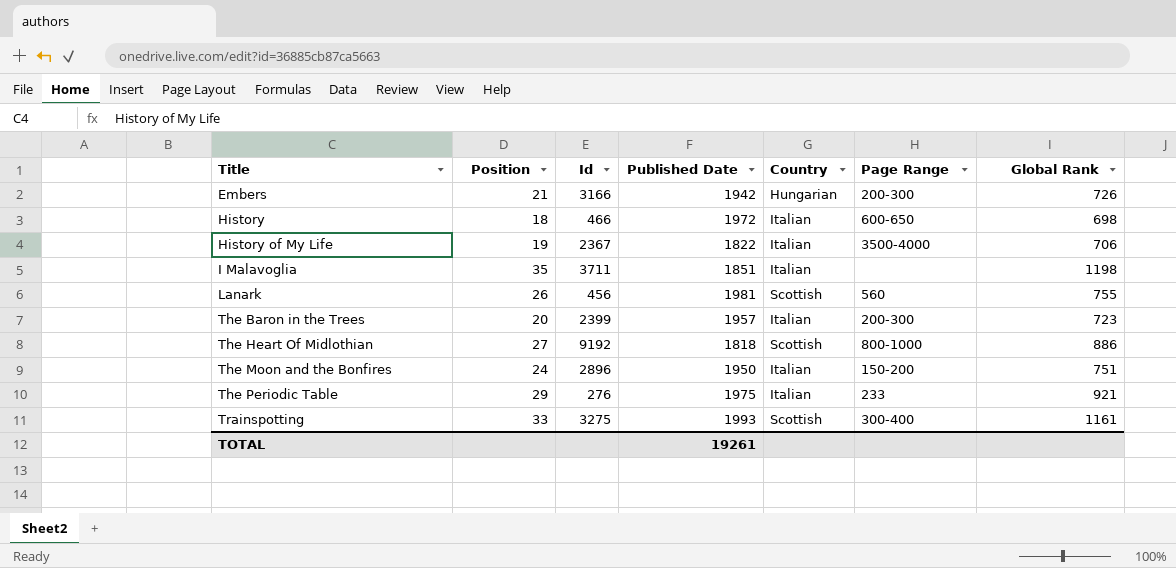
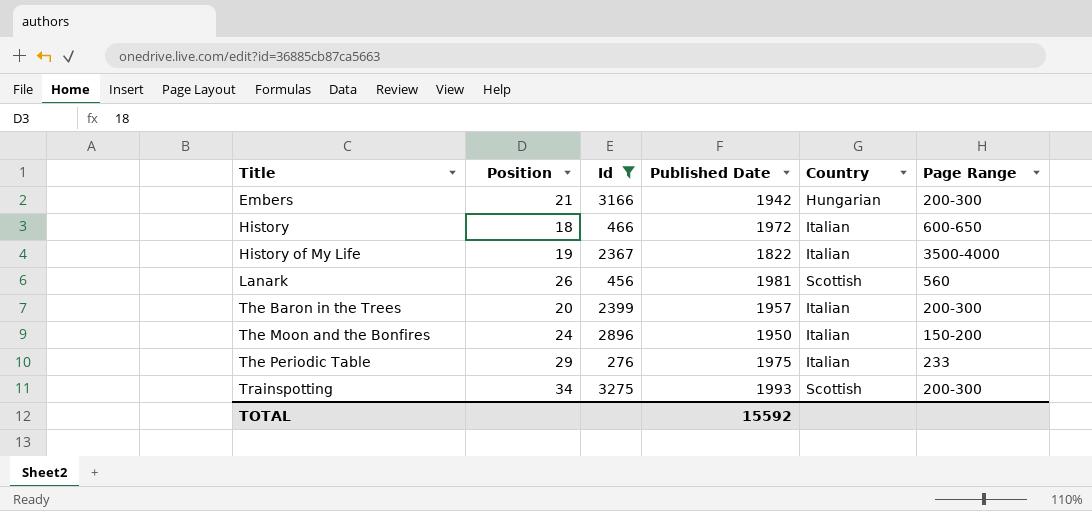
filter: none -> Id <= 3275
column Global Rank | position: 7 -> none
Trainspotting | Position: 33 -> 34
Trainspotting | Page Range: 300-400 -> 200-300
TOTAL | Published Date: 19261 -> 15592

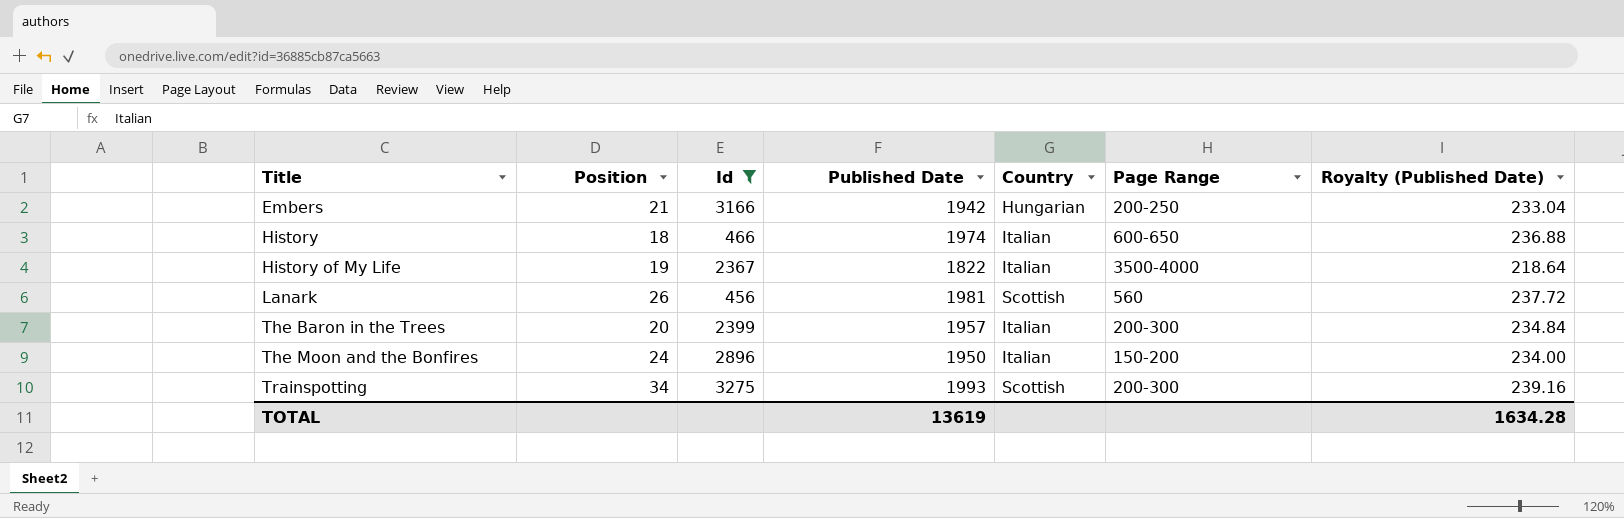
column Royalty (Published Date) | formula: none -> [Published Date] * 0.12
row The Periodic Table: 29 | 276 | 1975 | Italian | 233 -> none
Embers | Page Range: 200-300 -> 200-250
History | Published Date: 1972 -> 1974
TOTAL | Published Date: 15592 -> 13619

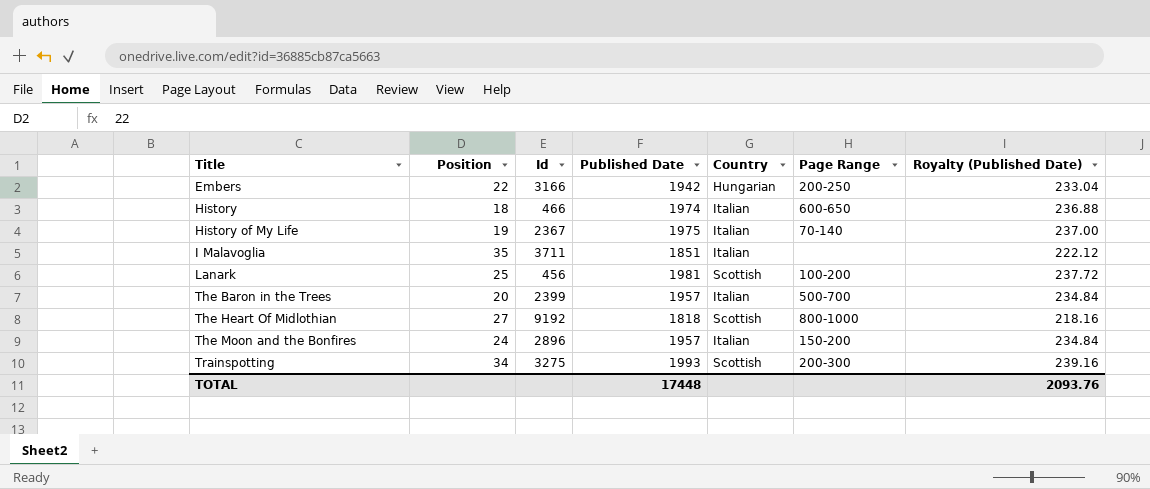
filter: Id <= 3275 -> none
Embers | Position: 21 -> 22
History of My Life | Published Date: 1822 -> 1975
History of My Life | Page Range: 3500-4000 -> 70-140
History of My Life | Royalty (Published Date): 218.64 -> 237.00
Lanark | Position: 26 -> 25
Lanark | Page Range: 560 -> 100-200
The Baron in the Trees | Page Range: 200-300 -> 500-700
The Moon and the Bonfires | Published Date: 1950 -> 1957
The Moon and the Bonfires | Royalty (Published Date): 234.00 -> 234.84
TOTAL | Published Date: 13619 -> 17448
TOTAL | Royalty (Published Date): 1634.28 -> 2093.76

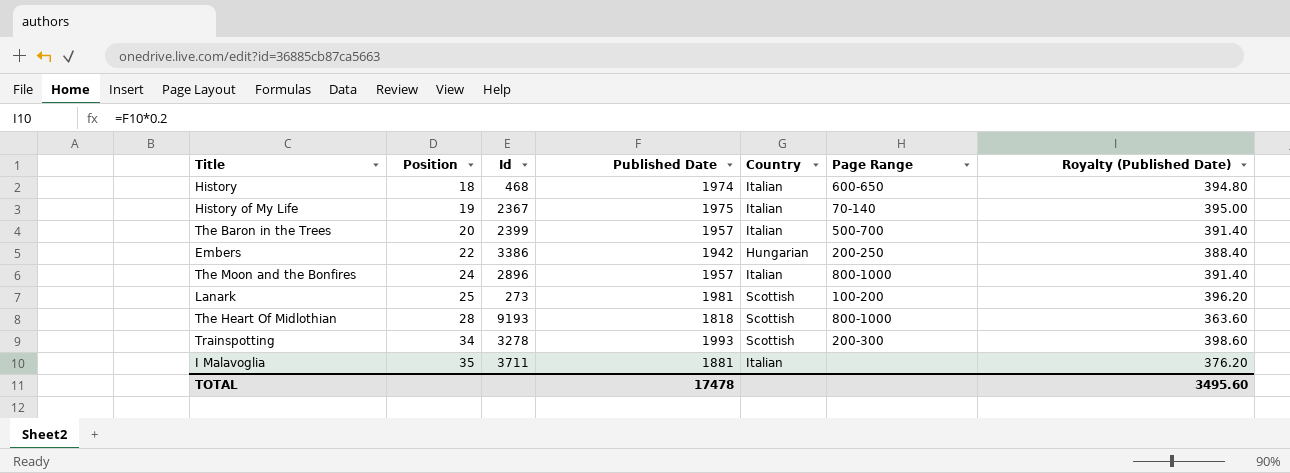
row order: Title ascending -> Position ascending
column Royalty (Published Date) | formula: [Published Date] * 0.12 -> [Published Date] * 0.2
History | Id: 466 -> 468
Embers | Id: 3166 -> 3386
The Moon and the Bonfires | Page Range: 150-200 -> 800-1000
Lanark | Id: 456 -> 273
The Heart Of Midlothian | Position: 27 -> 28
The Heart Of Midlothian | Id: 9192 -> 9193
Trainspotting | Id: 3275 -> 3278
I Malavoglia | Published Date: 1851 -> 1881
TOTAL | Published Date: 17448 -> 17478
TOTAL | Royalty (Published Date): 2093.76 -> 3495.60

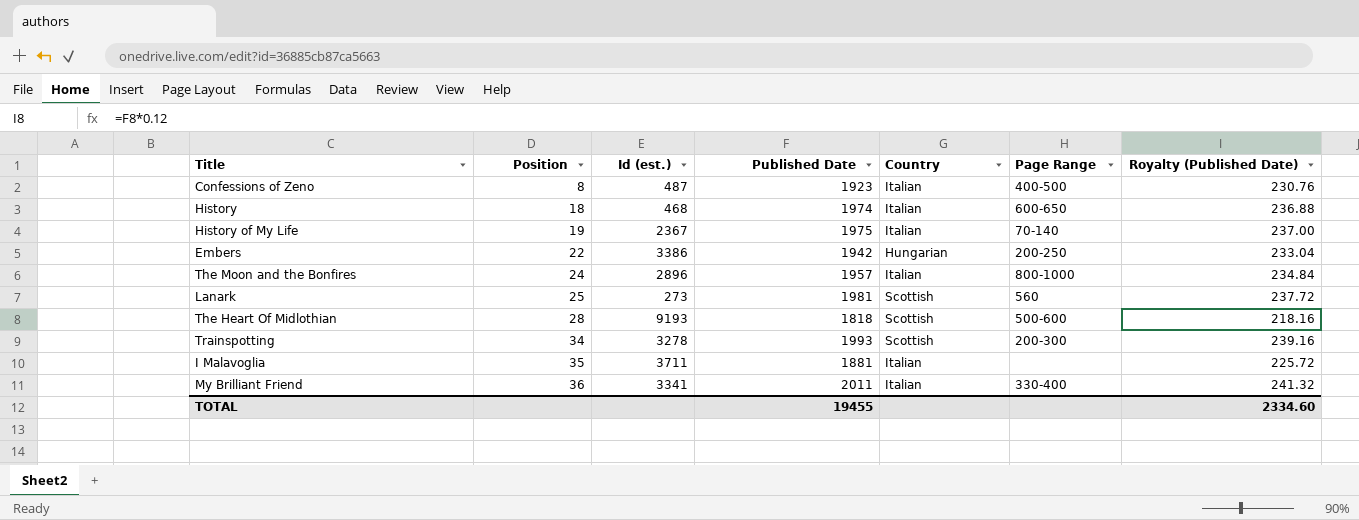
column name: Id -> Id (est.)
column Royalty (Published Date) | formula: [Published Date] * 0.2 -> [Published Date] * 0.12
row The Baron in the Trees: 20 | 2399 | 1957 | Italian | 500-700 | 391.40 -> none
row Confessions of Zeno: none -> 8 | 487 | 1923 | Italian | 400-500 | 230.76
Lanark | Page Range: 100-200 -> 560
The Heart Of Midlothian | Page Range: 800-1000 -> 500-600
row My Brilliant Friend: none -> 36 | 3341 | 2011 | Italian | 330-400 | 241.32
TOTAL | Published Date: 17478 -> 19455
TOTAL | Royalty (Published Date): 3495.60 -> 2334.60

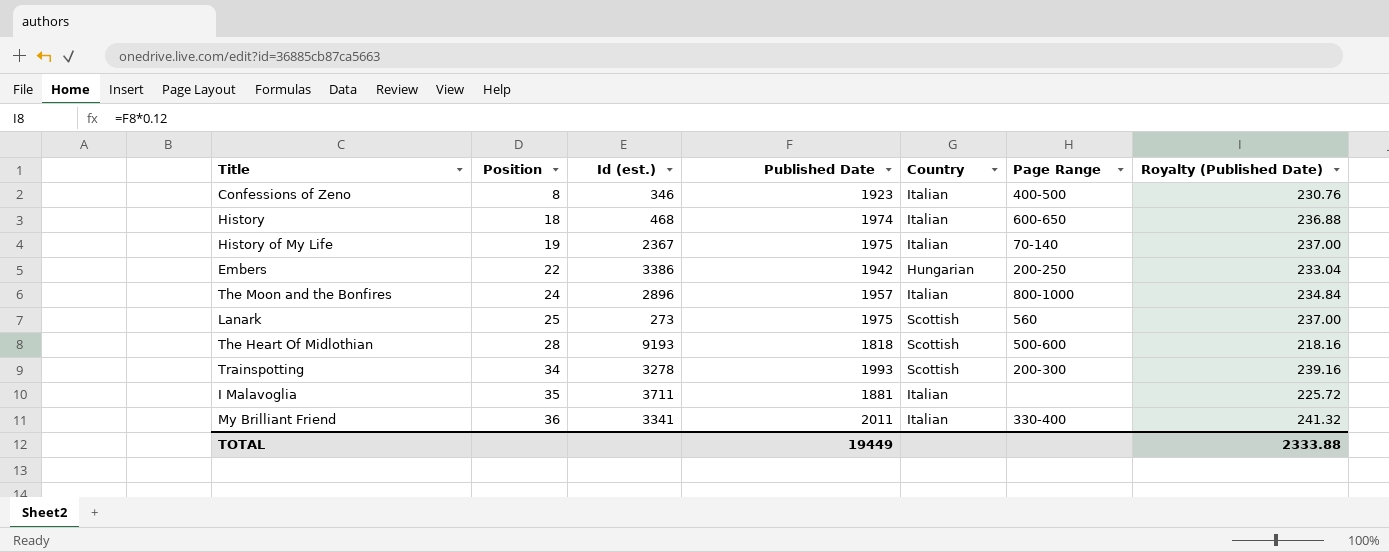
Confessions of Zeno | Id (est.): 487 -> 346
Lanark | Published Date: 1981 -> 1975
Lanark | Royalty (Published Date): 237.72 -> 237.00
TOTAL | Published Date: 19455 -> 19449
TOTAL | Royalty (Published Date): 2334.60 -> 2333.88

